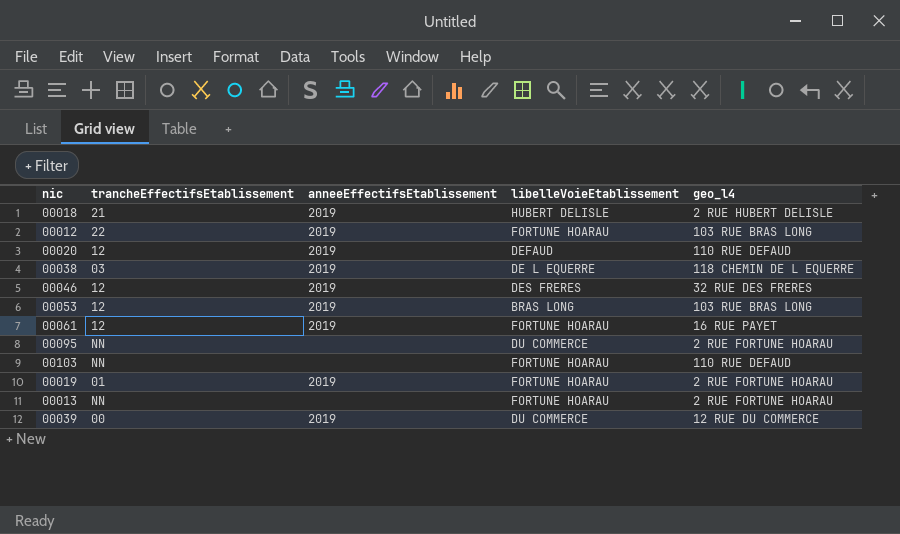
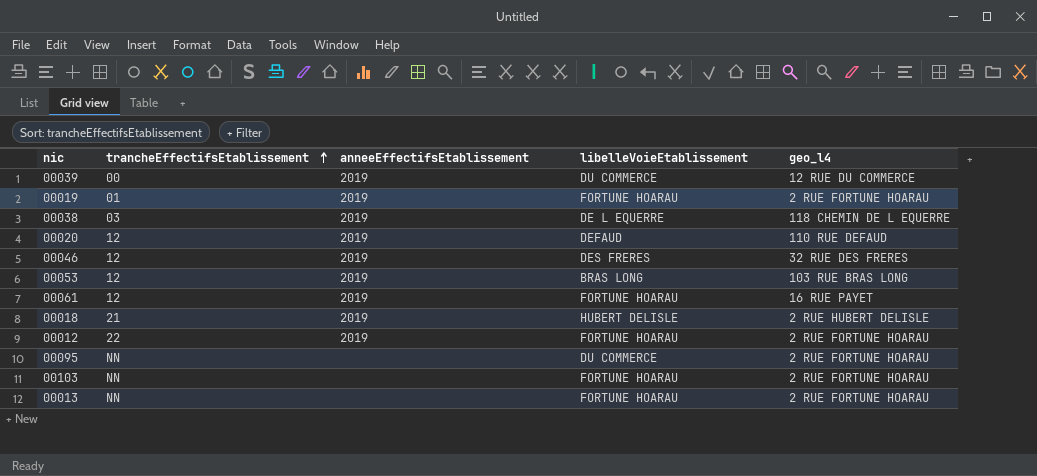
row order: none -> trancheEffectifsEtablissement ascending
00012 | geo_l4: 103 RUE BRAS LONG -> 2 RUE FORTUNE HOARAU
00103 | geo_l4: 110 RUE DEFAUD -> 2 RUE FORTUNE HOARAU

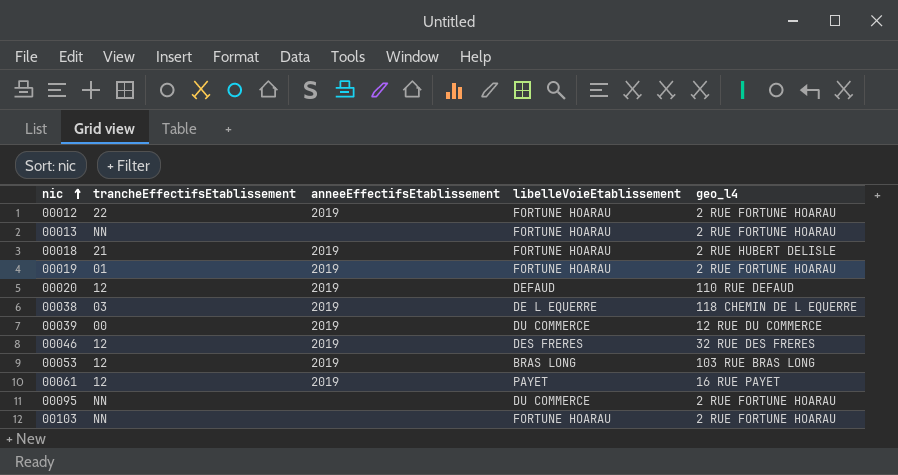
row order: trancheEffectifsEtablissement ascending -> nic ascending
00018 | libelleVoieEtablissement: HUBERT DELISLE -> FORTUNE HOARAU
00061 | libelleVoieEtablissement: FORTUNE HOARAU -> PAYET

